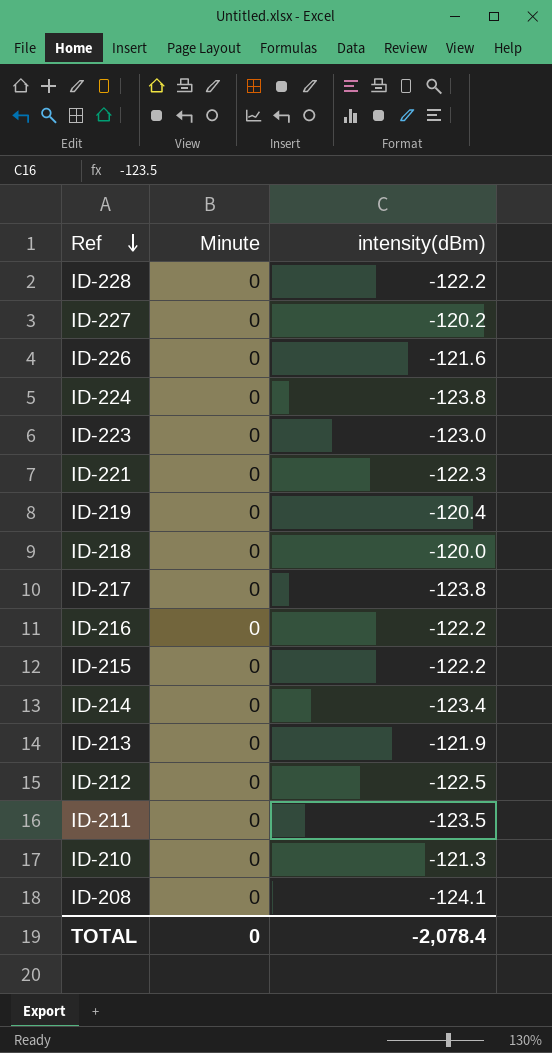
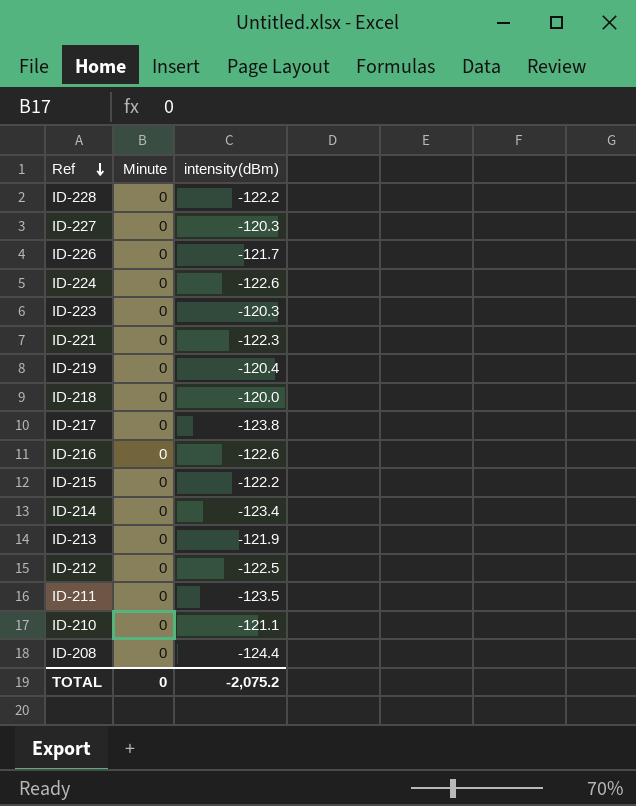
ID-227 | intensity(dBm): -120.2 -> -120.3
ID-226 | intensity(dBm): -121.6 -> -121.7
ID-224 | intensity(dBm): -123.8 -> -122.6
ID-223 | intensity(dBm): -123.0 -> -120.3
ID-216 | intensity(dBm): -122.2 -> -122.6
ID-210 | intensity(dBm): -121.3 -> -121.1
ID-208 | intensity(dBm): -124.1 -> -124.4
TOTAL | intensity(dBm): -2,078.4 -> -2,075.2

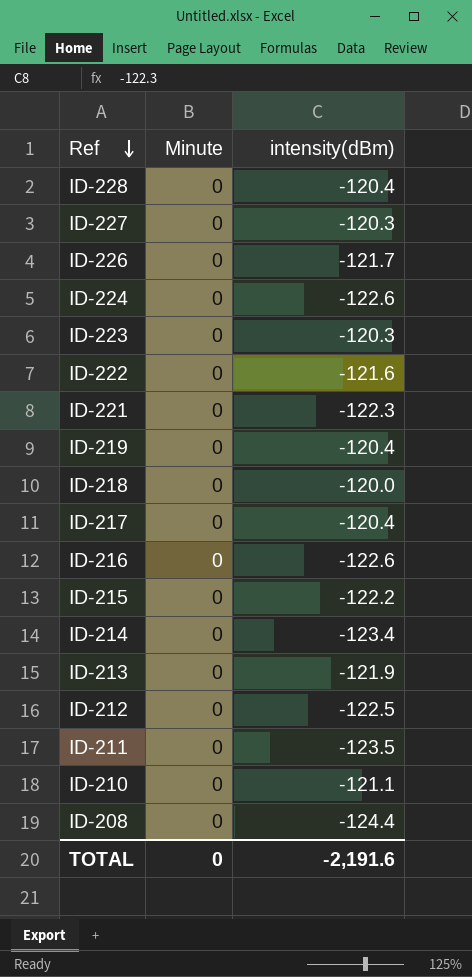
ID-228 | intensity(dBm): -122.2 -> -120.4
row ID-222: none -> 0 | -121.6
ID-217 | intensity(dBm): -123.8 -> -120.4
TOTAL | intensity(dBm): -2,075.2 -> -2,191.6

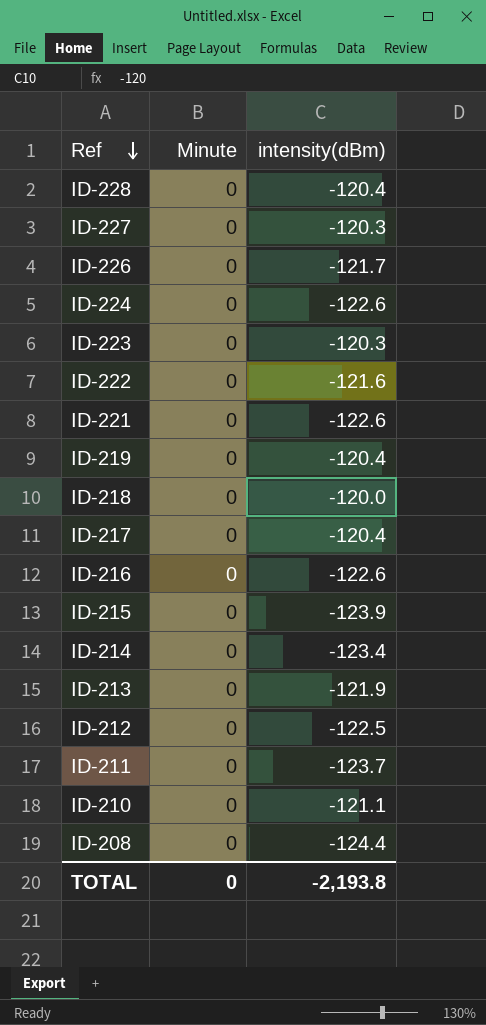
ID-221 | intensity(dBm): -122.3 -> -122.6
ID-215 | intensity(dBm): -122.2 -> -123.9
ID-211 | intensity(dBm): -123.5 -> -123.7
TOTAL | intensity(dBm): -2,191.6 -> -2,193.8

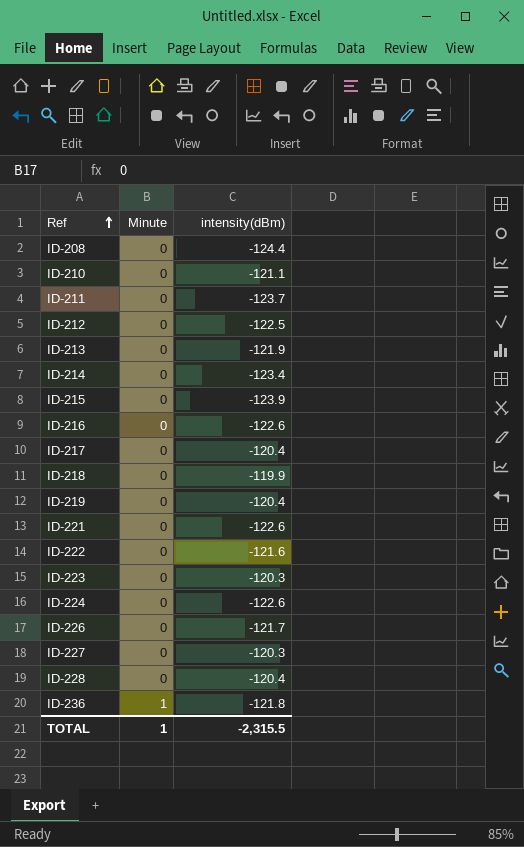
row order: Ref descending -> Ref ascending
ID-218 | intensity(dBm): -120.0 -> -119.9
row ID-236: none -> 1 | -121.8
TOTAL | Minute: 0 -> 1
TOTAL | intensity(dBm): -2,193.8 -> -2,315.5

